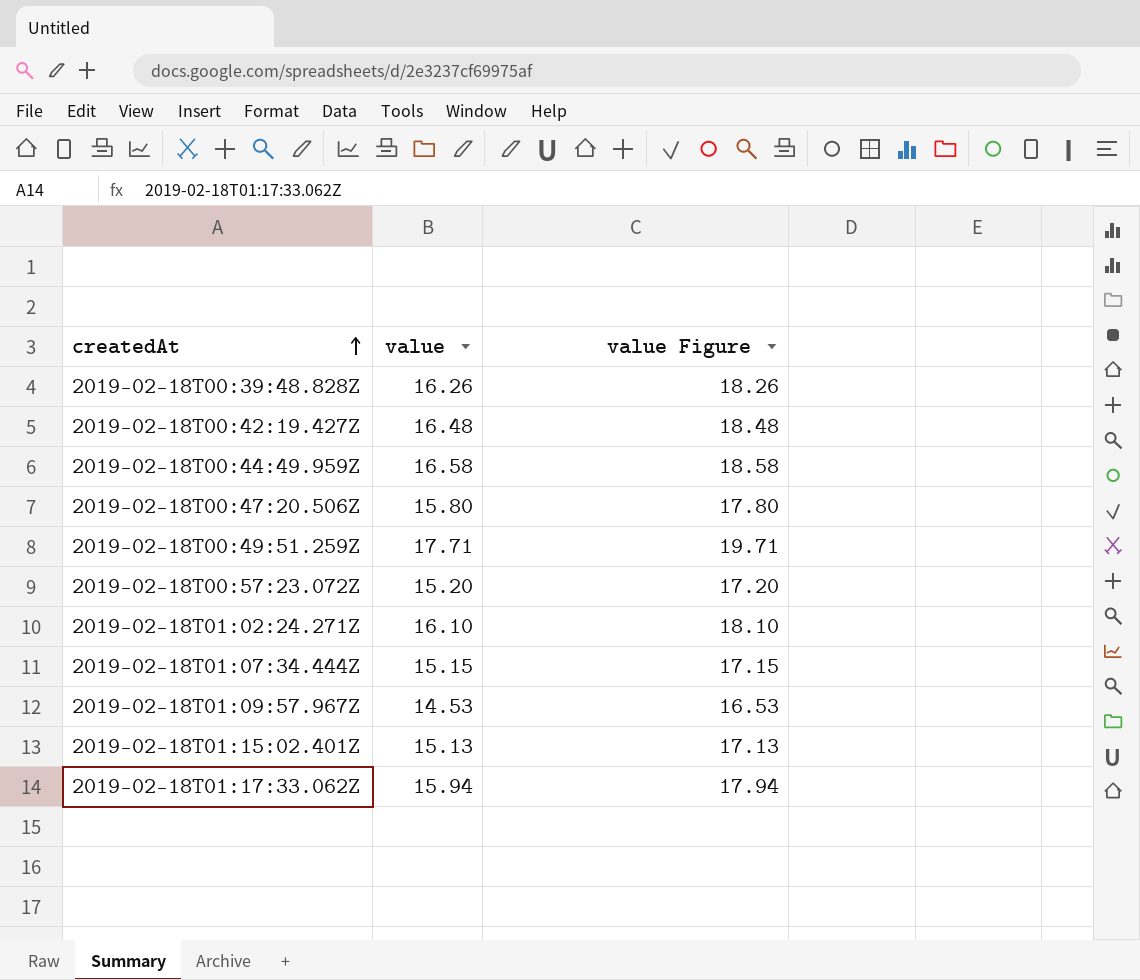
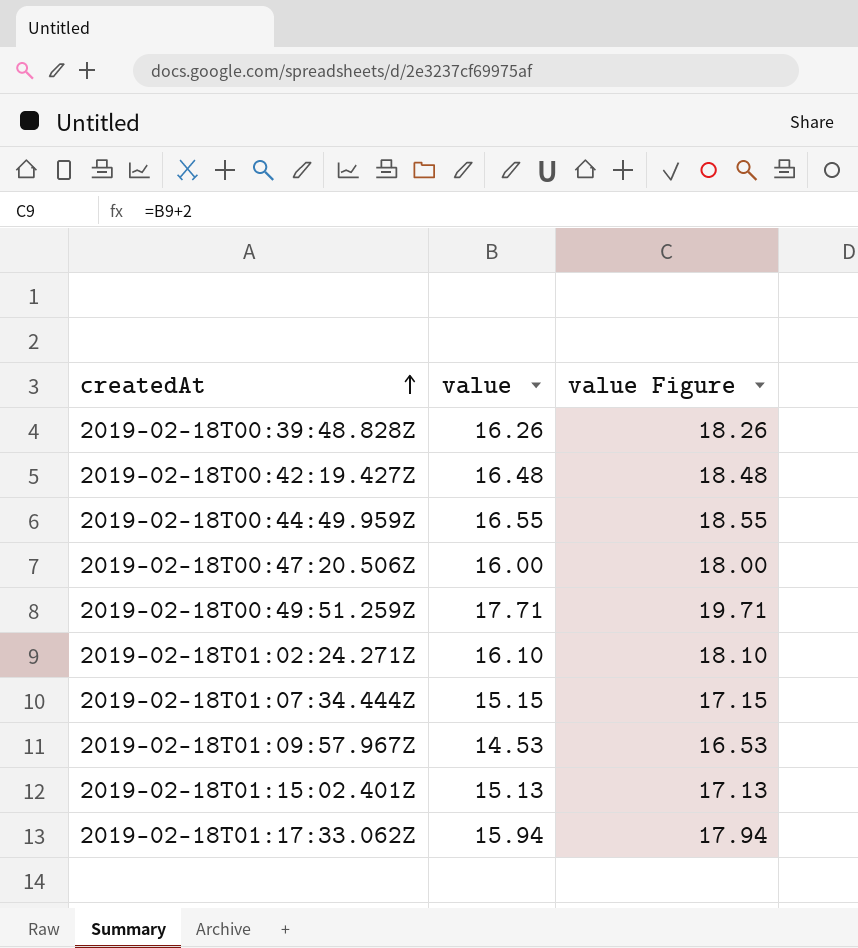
row 2019-02-18T00:57:23.072Z: 15.20 | 17.20 -> none
2019-02-18T00:44:49.959Z | value: 16.58 -> 16.55
2019-02-18T00:44:49.959Z | value Figure: 18.58 -> 18.55
2019-02-18T00:47:20.506Z | value: 15.80 -> 16.00
2019-02-18T00:47:20.506Z | value Figure: 17.80 -> 18.00

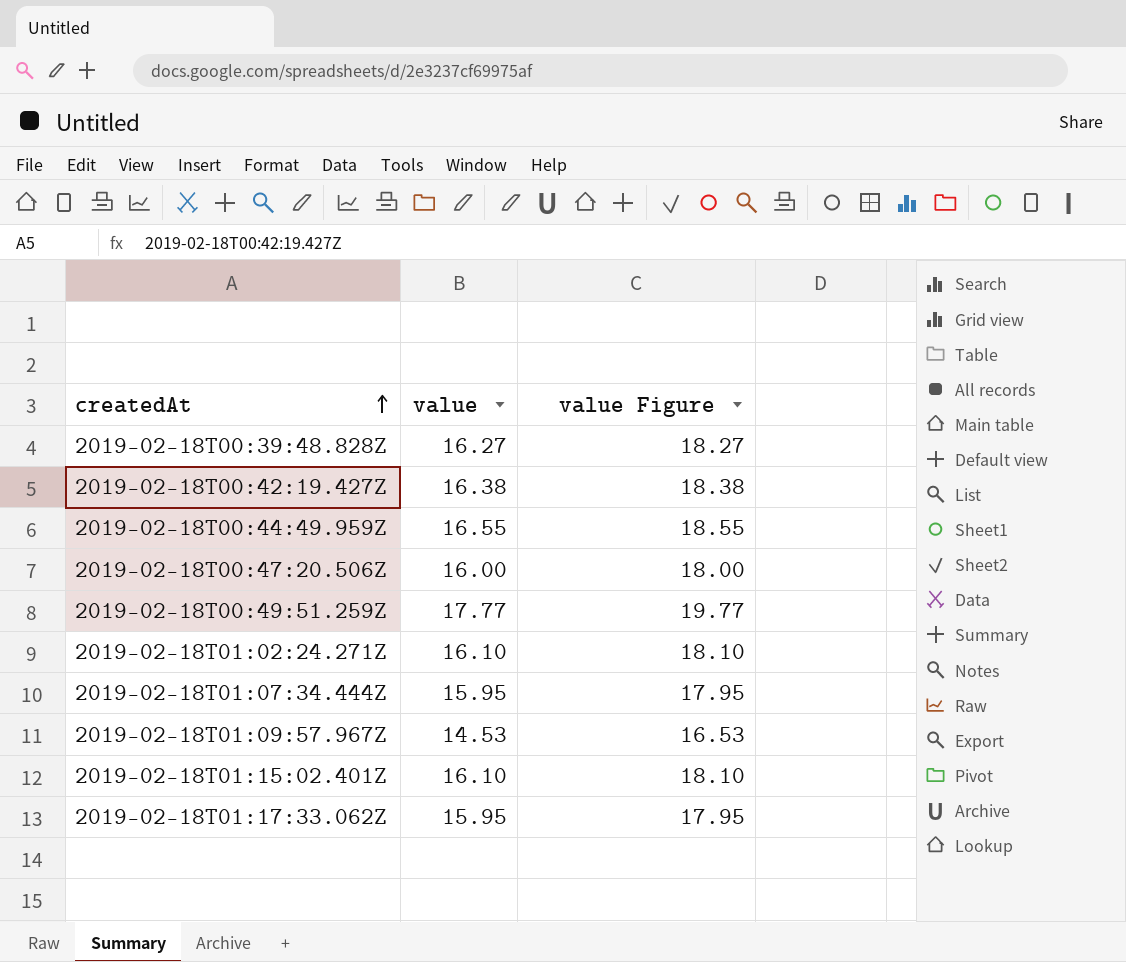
2019-02-18T00:39:48.828Z | value: 16.26 -> 16.27
2019-02-18T00:39:48.828Z | value Figure: 18.26 -> 18.27
2019-02-18T00:42:19.427Z | value: 16.48 -> 16.38
2019-02-18T00:42:19.427Z | value Figure: 18.48 -> 18.38
2019-02-18T00:49:51.259Z | value: 17.71 -> 17.77
2019-02-18T00:49:51.259Z | value Figure: 19.71 -> 19.77
2019-02-18T01:07:34.444Z | value: 15.15 -> 15.95
2019-02-18T01:07:34.444Z | value Figure: 17.15 -> 17.95
2019-02-18T01:15:02.401Z | value: 15.13 -> 16.10
2019-02-18T01:15:02.401Z | value Figure: 17.13 -> 18.10
2019-02-18T01:17:33.062Z | value: 15.94 -> 15.95
2019-02-18T01:17:33.062Z | value Figure: 17.94 -> 17.95

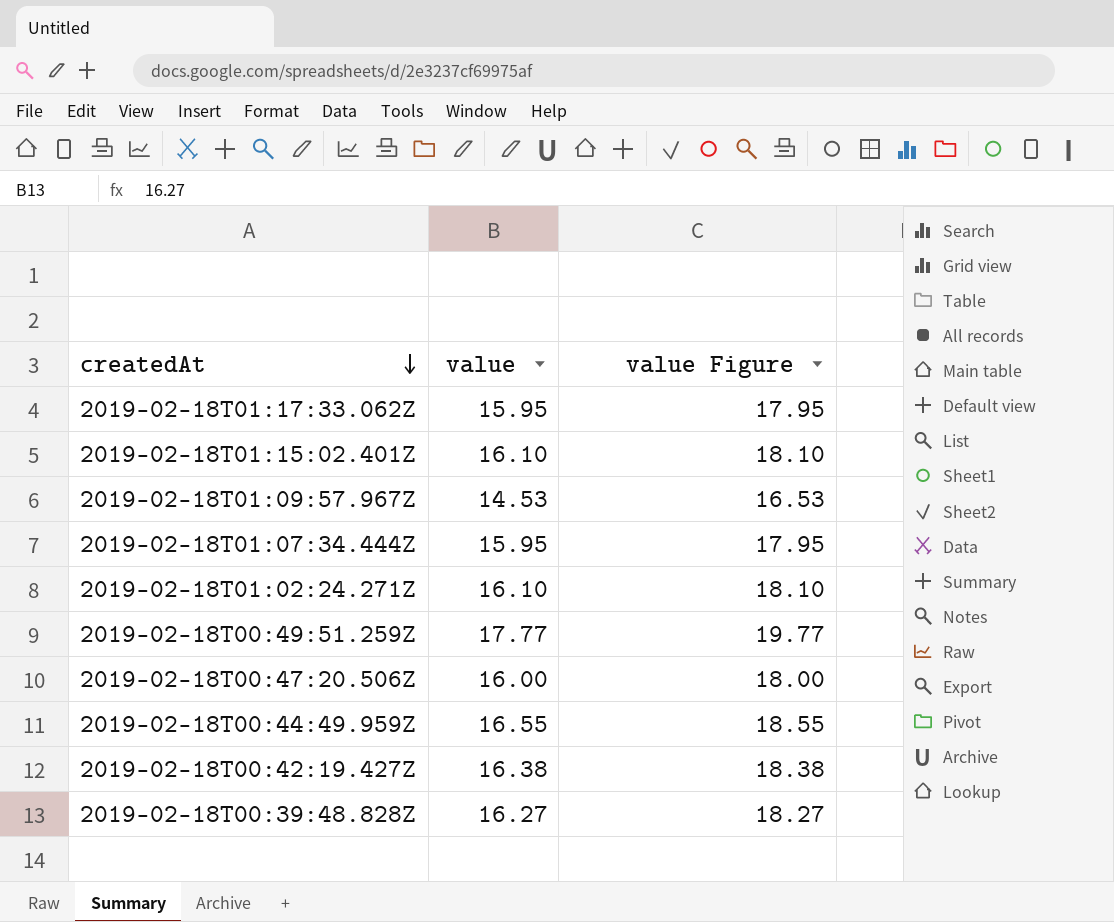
row order: createdAt ascending -> createdAt descending

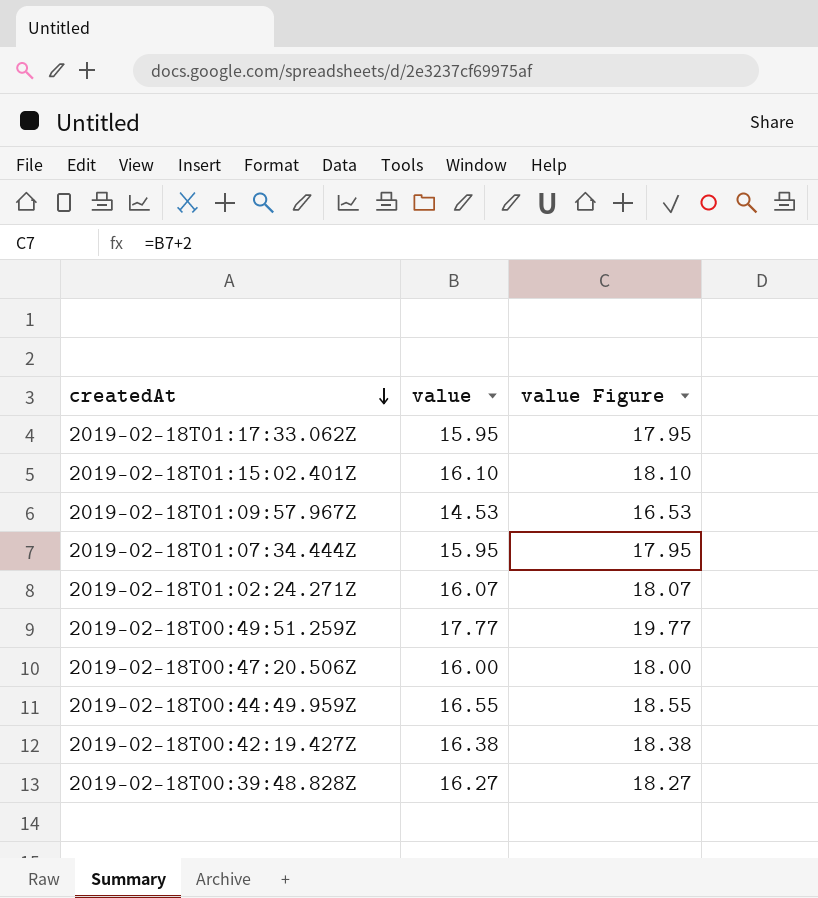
2019-02-18T01:02:24.271Z | value: 16.10 -> 16.07
2019-02-18T01:02:24.271Z | value Figure: 18.10 -> 18.07

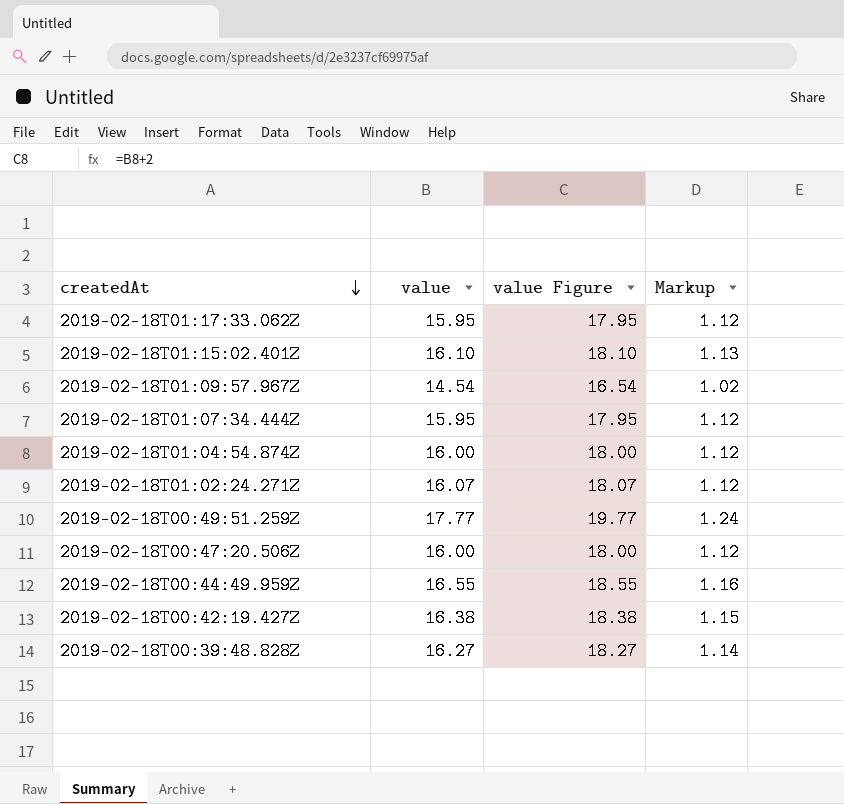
column Markup | formula: none -> [value] * 0.07
2019-02-18T01:09:57.967Z | value: 14.53 -> 14.54
2019-02-18T01:09:57.967Z | value Figure: 16.53 -> 16.54
row 2019-02-18T01:04:54.874Z: none -> 16.00 | 18.00 | 1.12

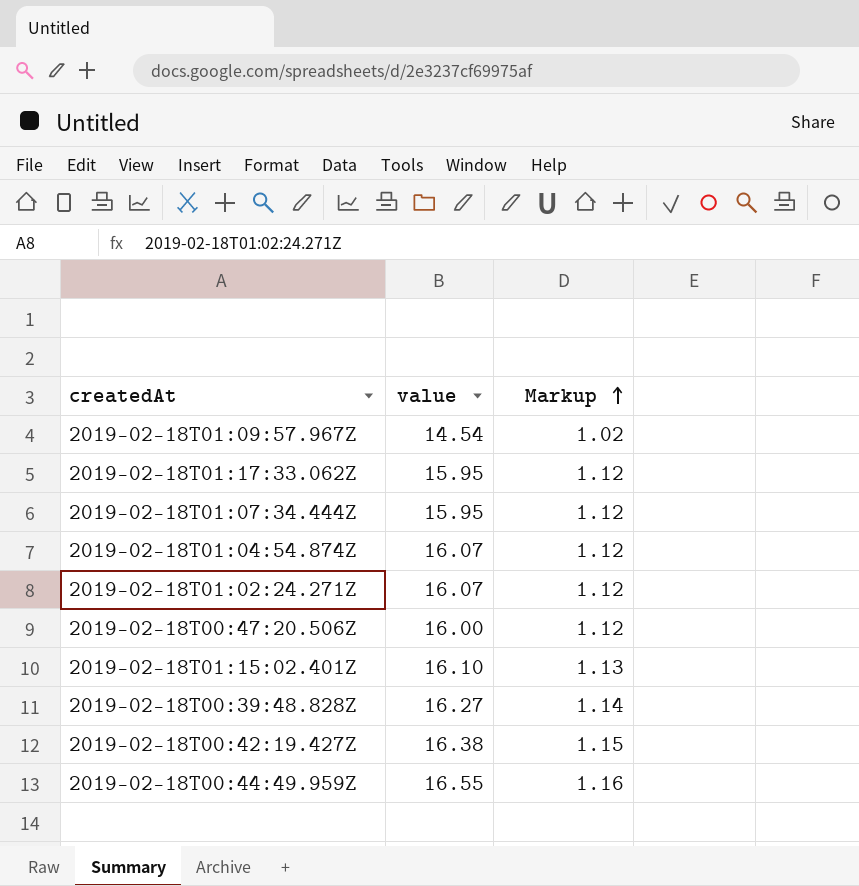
row order: createdAt descending -> Markup ascending
column value Figure | formula: [value] + 2 -> none
row 2019-02-18T00:49:51.259Z: 17.77 | 19.77 | 1.24 -> none
2019-02-18T01:04:54.874Z | value: 16.00 -> 16.07

